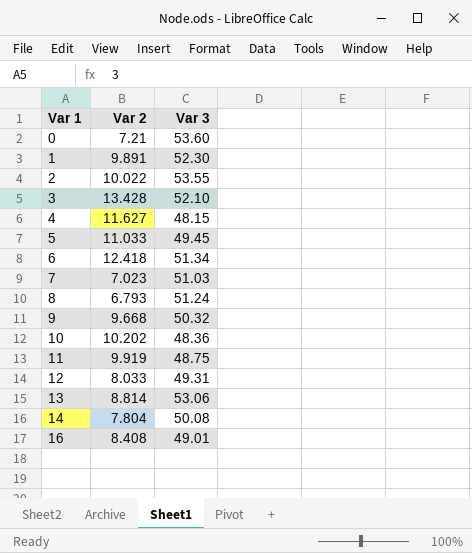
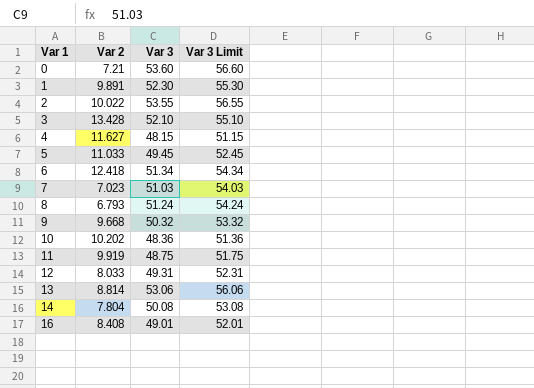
column Var 3 Limit | formula: none -> [Var 3] + 3

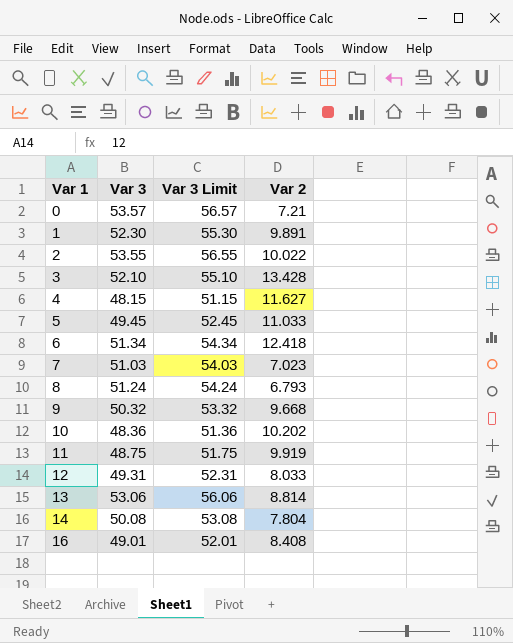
column Var 2 | position: 2 -> 4
0 | Var 3: 53.60 -> 53.57
0 | Var 3 Limit: 56.60 -> 56.57

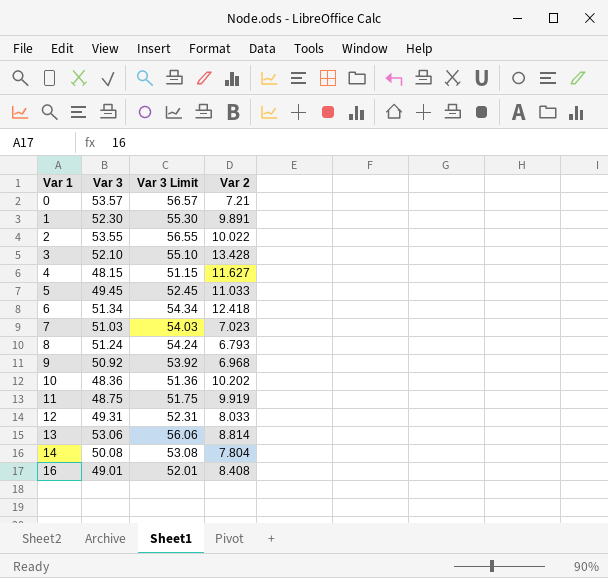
9 | Var 3: 50.32 -> 50.92
9 | Var 3 Limit: 53.32 -> 53.92
9 | Var 2: 9.668 -> 6.968

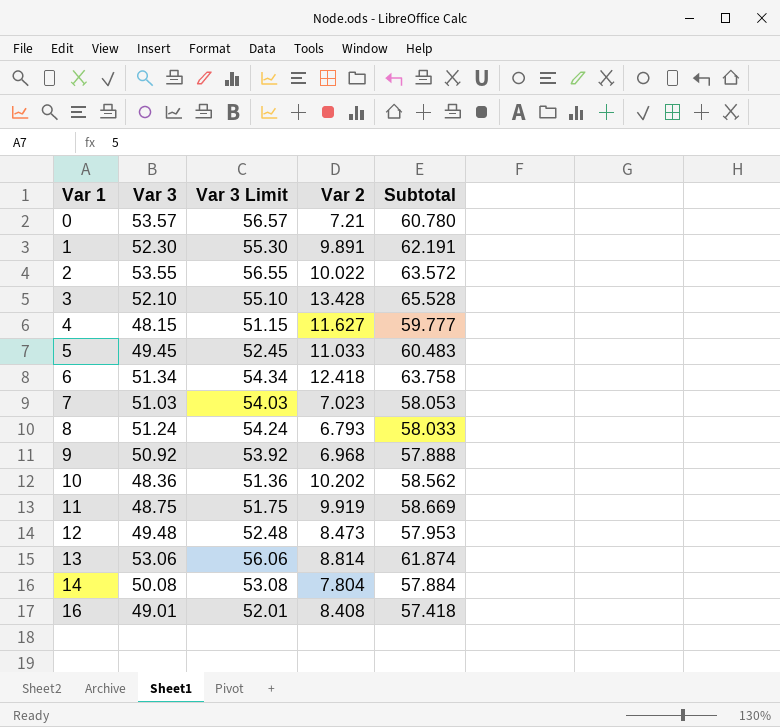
column Subtotal | formula: none -> [Var 3] + [Var 2]
12 | Var 3: 49.31 -> 49.48
12 | Var 3 Limit: 52.31 -> 52.48
12 | Var 2: 8.033 -> 8.473

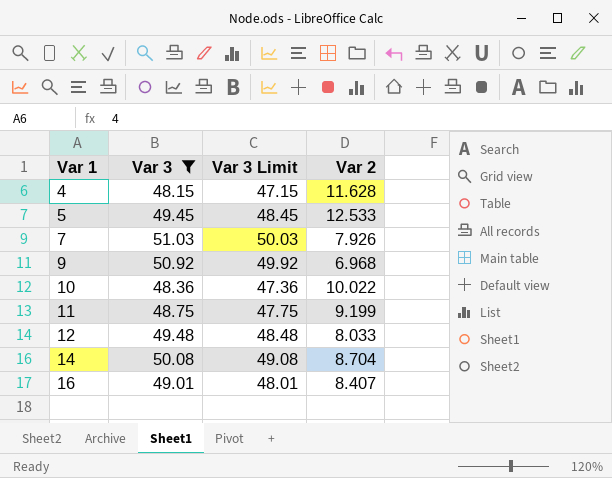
filter: none -> Var 3 <= 51.03
column Subtotal | formula: [Var 3] + [Var 2] -> none
column Var 3 Limit | formula: [Var 3] + 3 -> [Var 3] - 1
4 | Var 2: 11.627 -> 11.628
5 | Var 2: 11.033 -> 12.533
7 | Var 2: 7.023 -> 7.926
10 | Var 2: 10.202 -> 10.022
11 | Var 2: 9.919 -> 9.199
12 | Var 2: 8.473 -> 8.033
14 | Var 2: 7.804 -> 8.704
16 | Var 2: 8.408 -> 8.407

